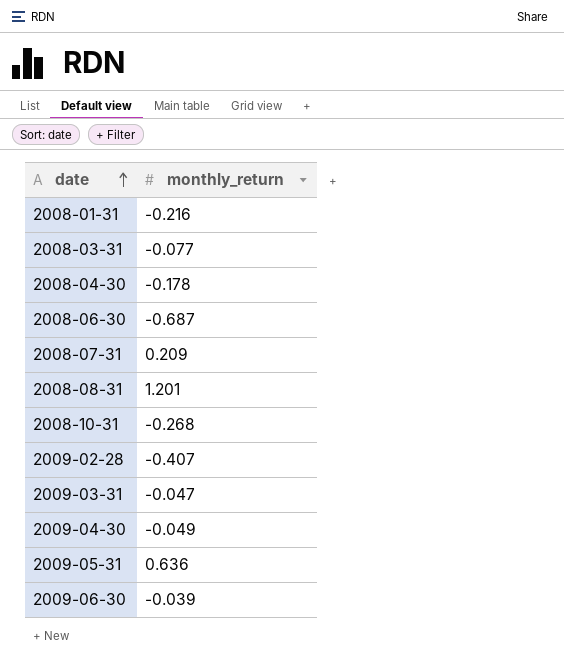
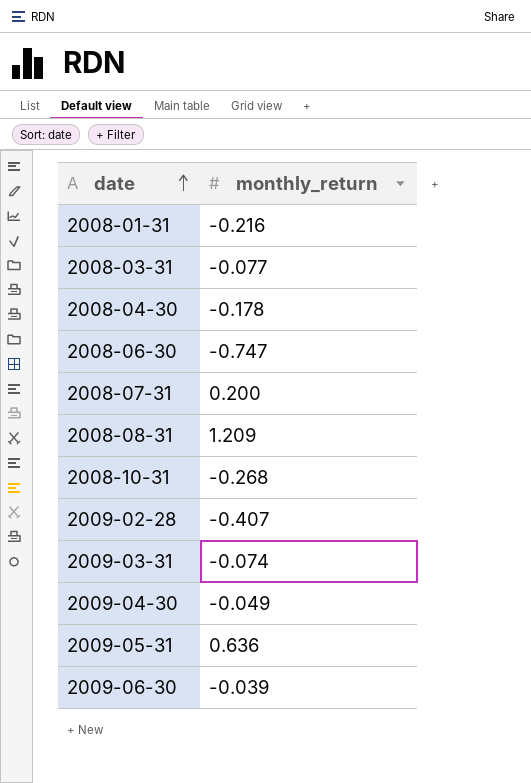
2008-06-30 | monthly_return: -0.687 -> -0.747
2008-07-31 | monthly_return: 0.209 -> 0.200
2008-08-31 | monthly_return: 1.201 -> 1.209
2009-03-31 | monthly_return: -0.047 -> -0.074

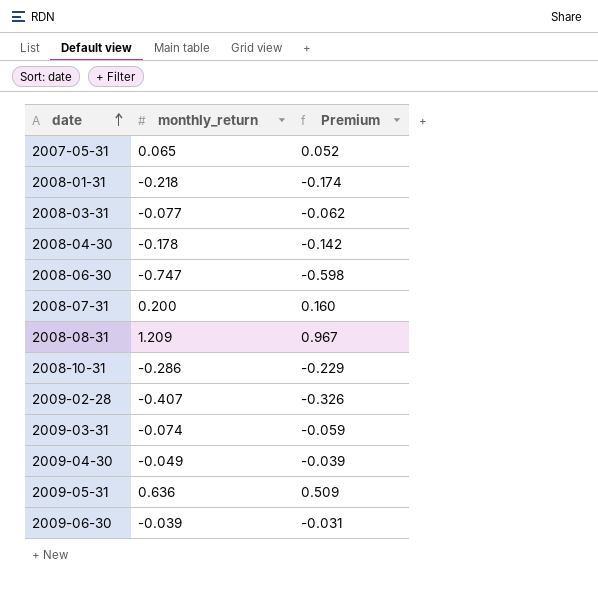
column Premium | formula: none -> [monthly_return] * 0.8
row 2007-05-31: none -> 0.065 | 0.052
2008-01-31 | monthly_return: -0.216 -> -0.218
2008-10-31 | monthly_return: -0.268 -> -0.286

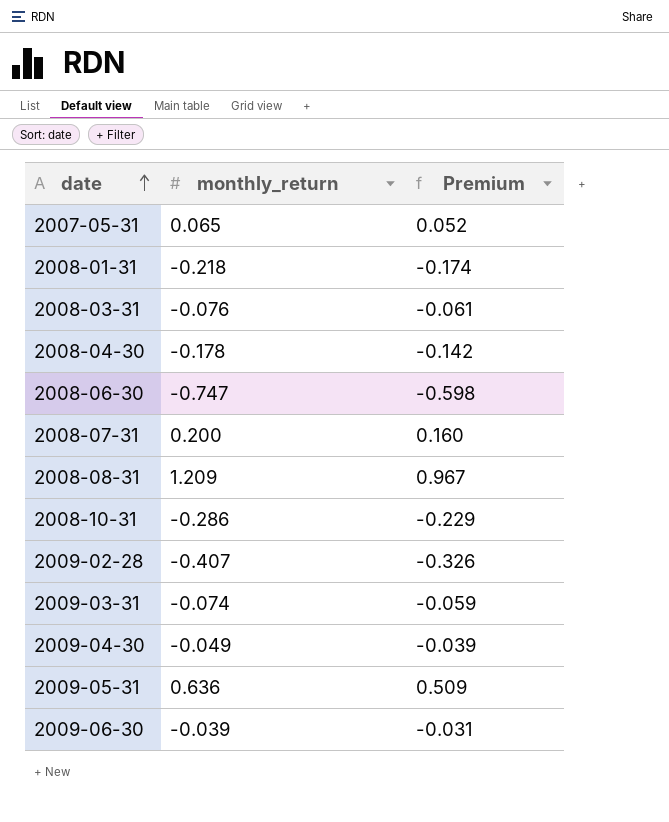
2008-03-31 | monthly_return: -0.077 -> -0.076
2008-03-31 | Premium: -0.062 -> -0.061

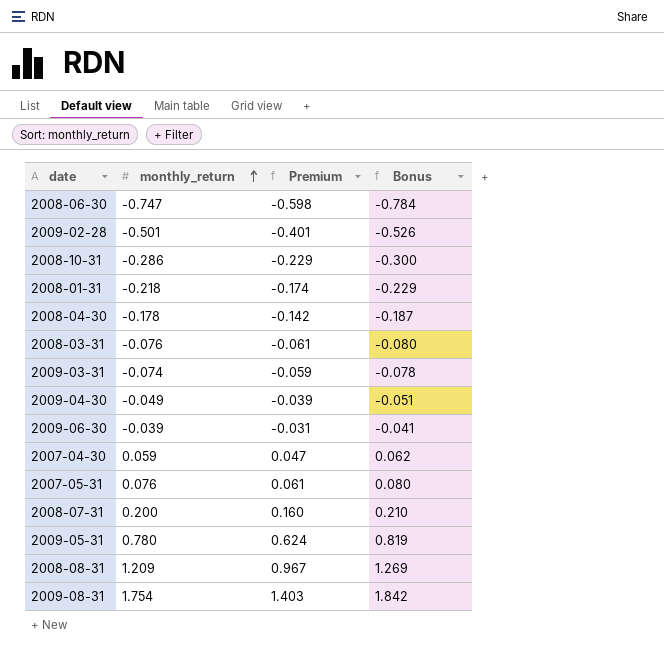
row order: date ascending -> monthly_return ascending
column Bonus | formula: none -> [monthly_return] * 1.05
2009-02-28 | monthly_return: -0.407 -> -0.501
2009-02-28 | Premium: -0.326 -> -0.401
row 2007-04-30: none -> 0.059 | 0.047 | 0.062
2007-05-31 | monthly_return: 0.065 -> 0.076
2007-05-31 | Premium: 0.052 -> 0.061
2009-05-31 | monthly_return: 0.636 -> 0.780
2009-05-31 | Premium: 0.509 -> 0.624
row 2009-08-31: none -> 1.754 | 1.403 | 1.842

